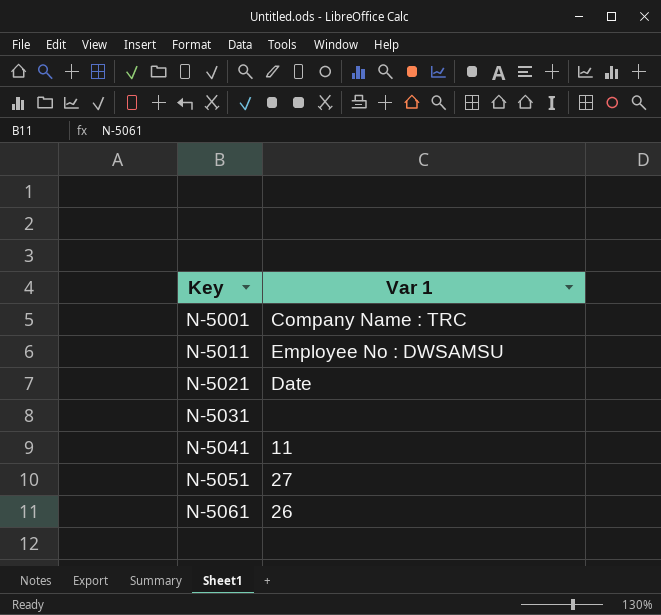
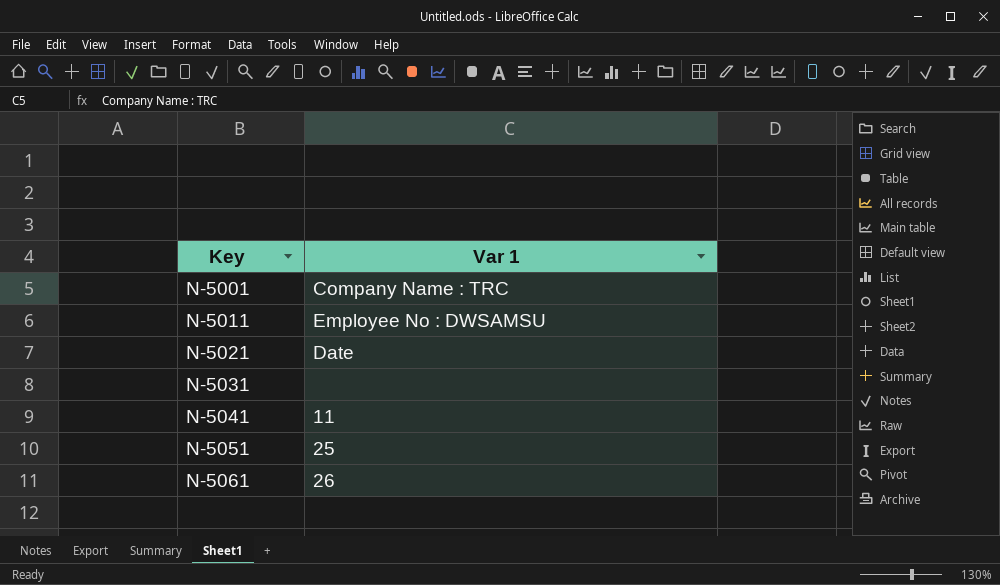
N-5051 | Var 1: 27 -> 25

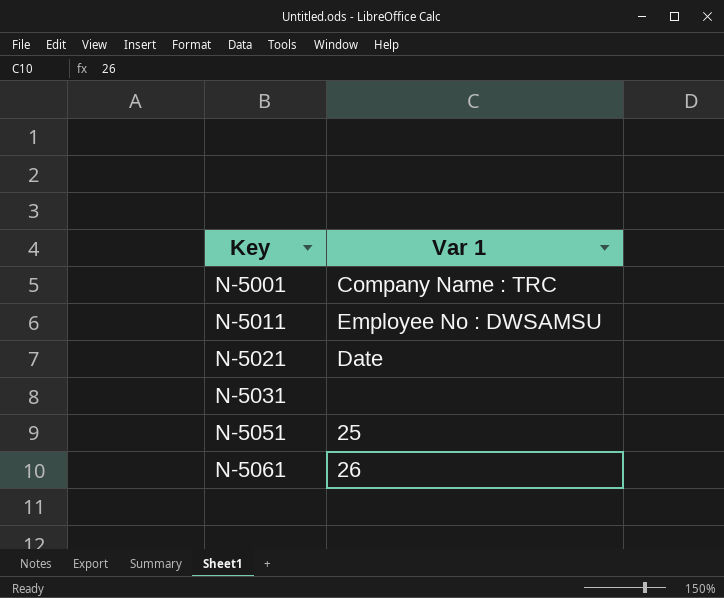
row N-5041: 11 -> none

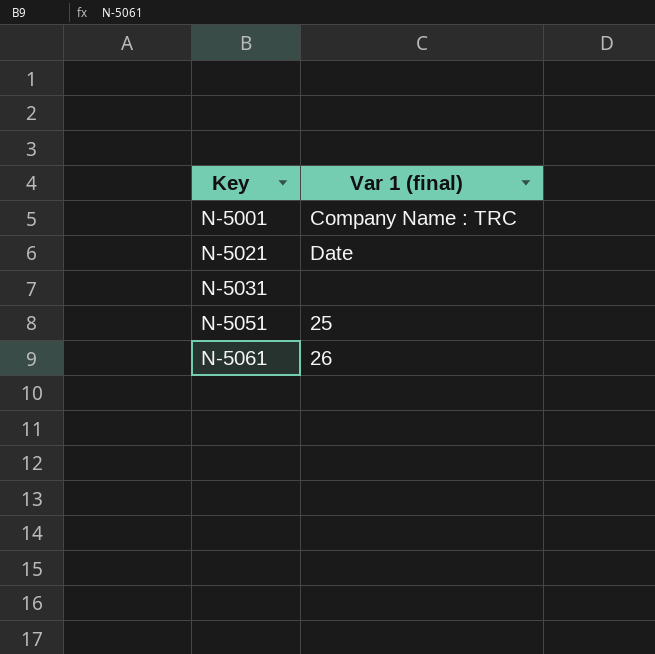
column name: Var 1 -> Var 1 (final)
row N-5011: Employee No : DWSAMSU -> none

